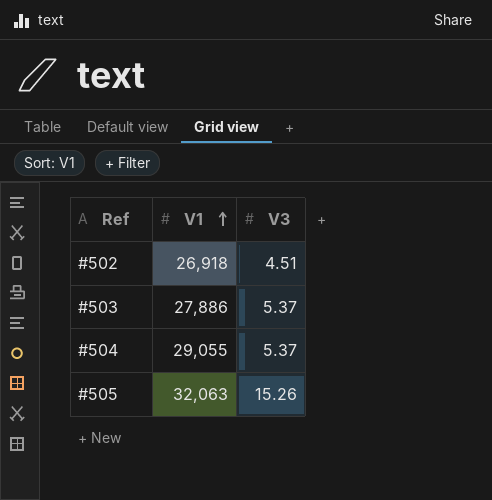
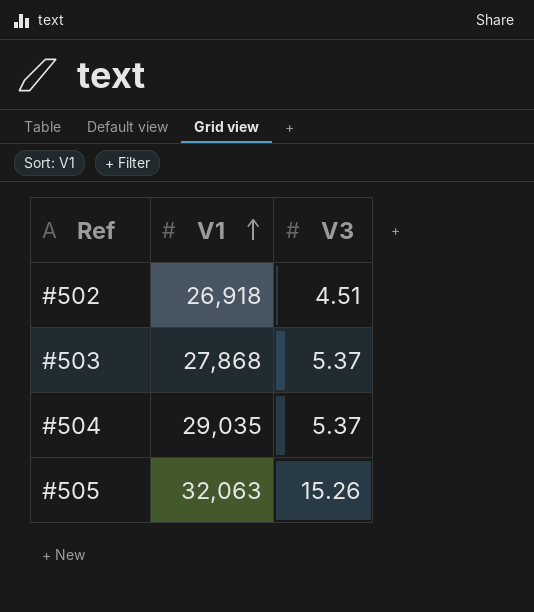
#503 | V1: 27,886 -> 27,868
#504 | V1: 29,055 -> 29,035

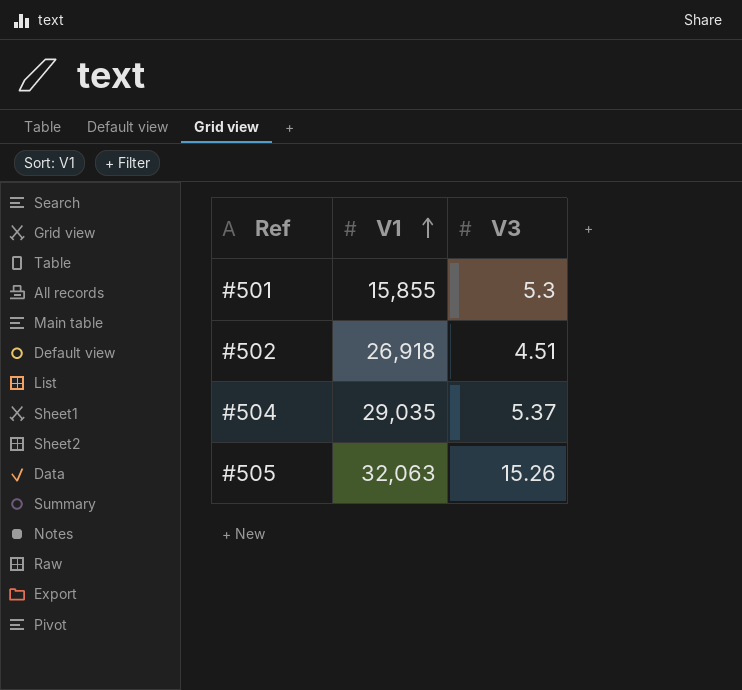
row #503: 27,868 | 5.37 -> none
row #501: none -> 15,855 | 5.3

